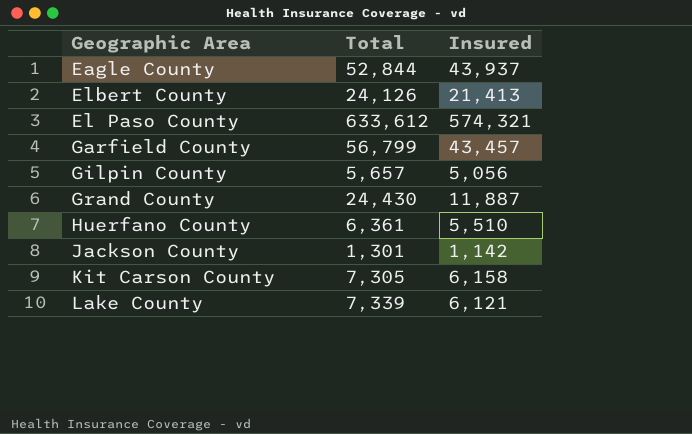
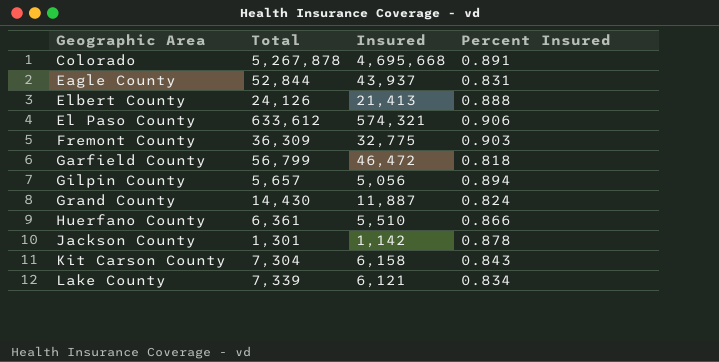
column Percent Insured | formula: none -> [Insured] / [Total]
row Colorado: none -> 5,267,878 | 4,695,668 | 0.891
row Fremont County: none -> 36,309 | 32,775 | 0.903
Garfield County | Insured: 43,457 -> 46,472
Grand County | Total: 24,430 -> 14,430
Kit Carson County | Total: 7,305 -> 7,304

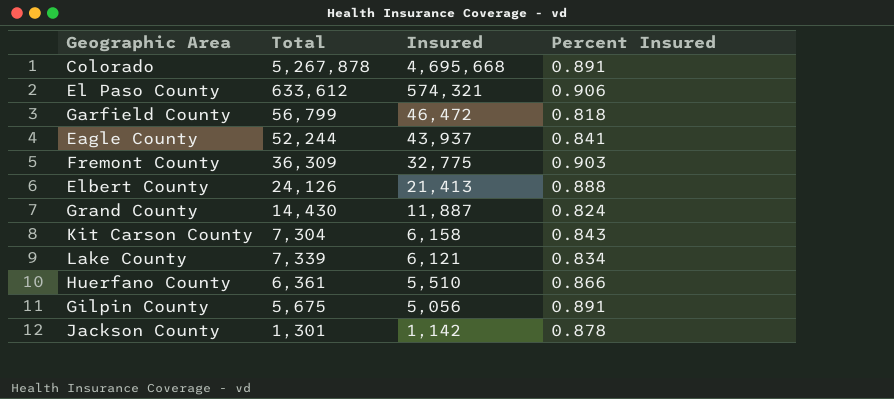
row order: none -> Insured descending
Eagle County | Total: 52,844 -> 52,244
Eagle County | Percent Insured: 0.831 -> 0.841
Gilpin County | Total: 5,657 -> 5,675
Gilpin County | Percent Insured: 0.894 -> 0.891

